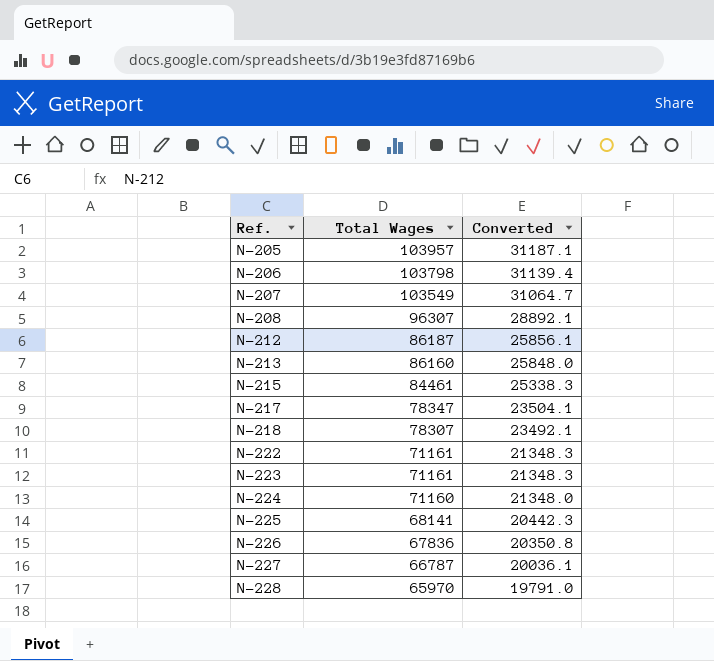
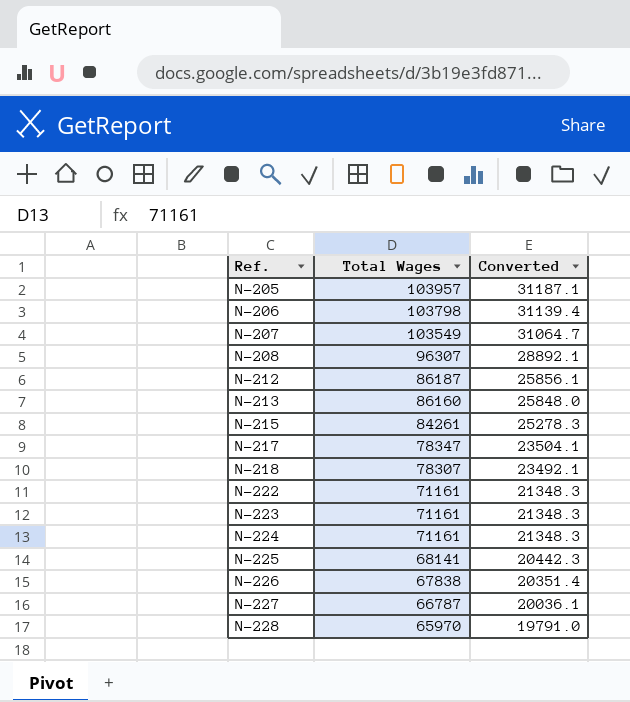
N-215 | Total Wages: 84461 -> 84261
N-215 | Converted: 25338.3 -> 25278.3
N-224 | Total Wages: 71160 -> 71161
N-224 | Converted: 21348.0 -> 21348.3
N-226 | Total Wages: 67836 -> 67838
N-226 | Converted: 20350.8 -> 20351.4

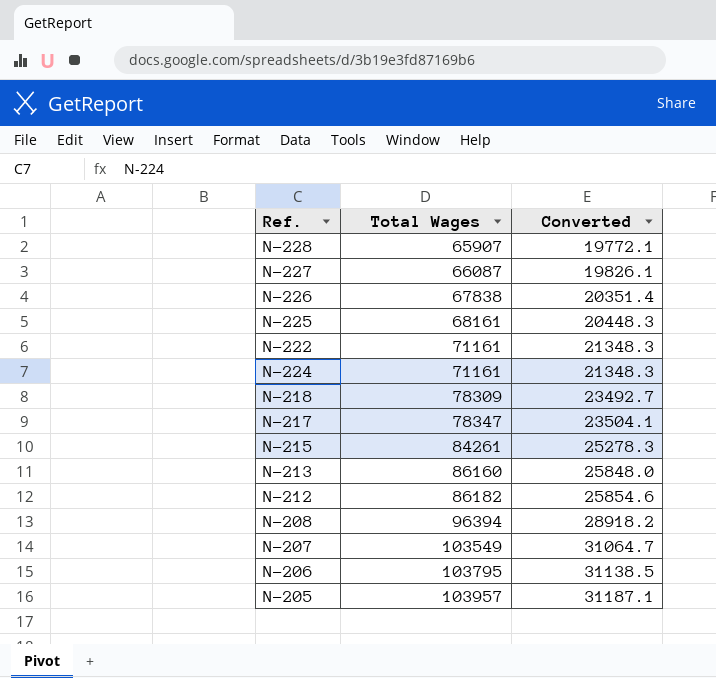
row order: Ref. ascending -> Total Wages ascending
row N-223: 71161 | 21348.3 -> none
N-228 | Total Wages: 65970 -> 65907
N-228 | Converted: 19791.0 -> 19772.1
N-227 | Total Wages: 66787 -> 66087
N-227 | Converted: 20036.1 -> 19826.1
N-225 | Total Wages: 68141 -> 68161
N-225 | Converted: 20442.3 -> 20448.3
N-218 | Total Wages: 78307 -> 78309
N-218 | Converted: 23492.1 -> 23492.7
N-212 | Total Wages: 86187 -> 86182
N-212 | Converted: 25856.1 -> 25854.6
N-208 | Total Wages: 96307 -> 96394
N-208 | Converted: 28892.1 -> 28918.2
N-206 | Total Wages: 103798 -> 103795
N-206 | Converted: 31139.4 -> 31138.5

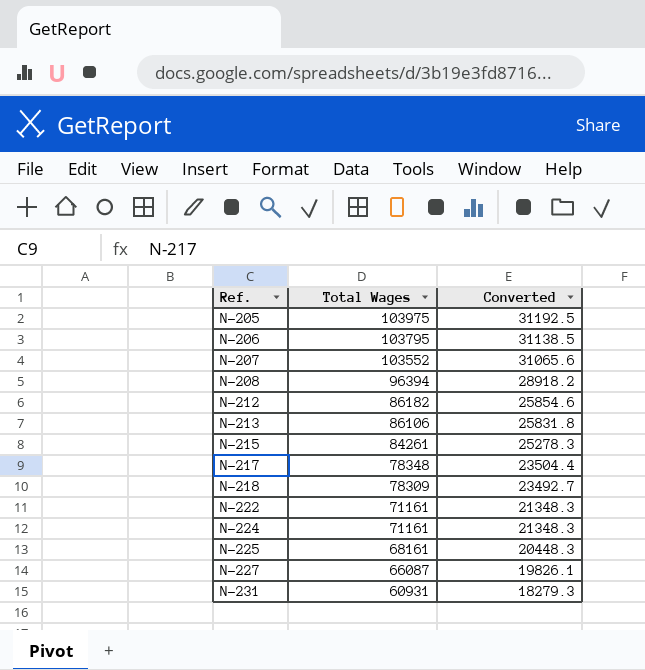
row order: Total Wages ascending -> Ref. ascending
row N-228: 65907 | 19772.1 -> none
row N-226: 67838 | 20351.4 -> none
N-205 | Total Wages: 103957 -> 103975
N-205 | Converted: 31187.1 -> 31192.5
N-207 | Total Wages: 103549 -> 103552
N-207 | Converted: 31064.7 -> 31065.6
N-213 | Total Wages: 86160 -> 86106
N-213 | Converted: 25848.0 -> 25831.8
N-217 | Total Wages: 78347 -> 78348
N-217 | Converted: 23504.1 -> 23504.4
row N-231: none -> 60931 | 18279.3

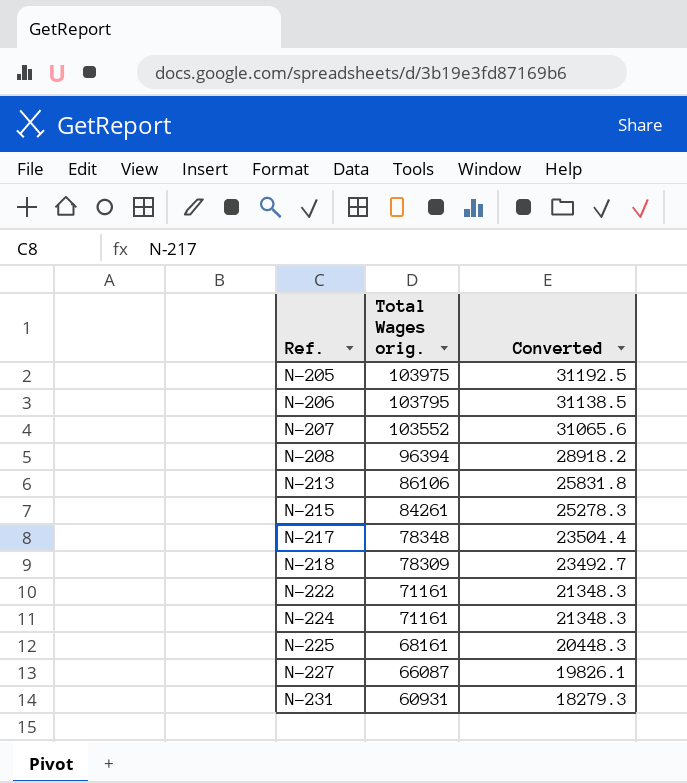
column name: Total Wages -> Total Wages orig.
row N-212: 86182 | 25854.6 -> none

